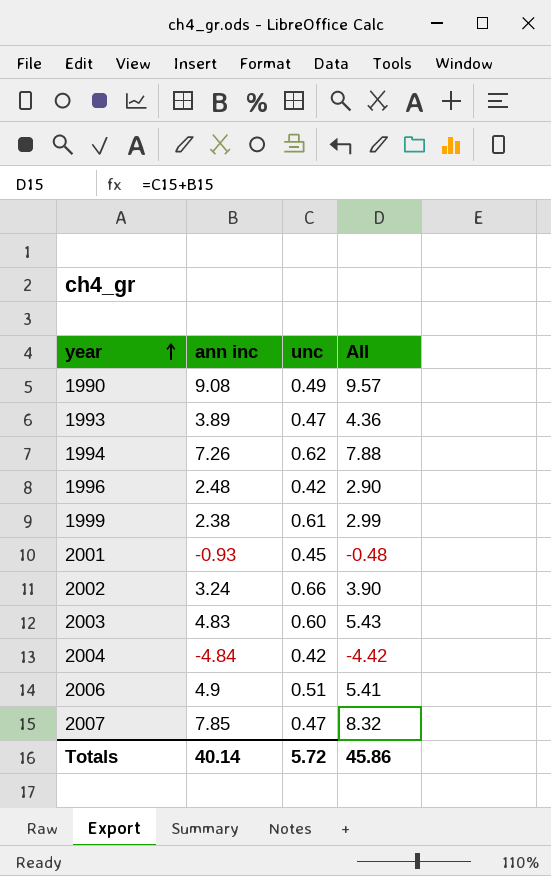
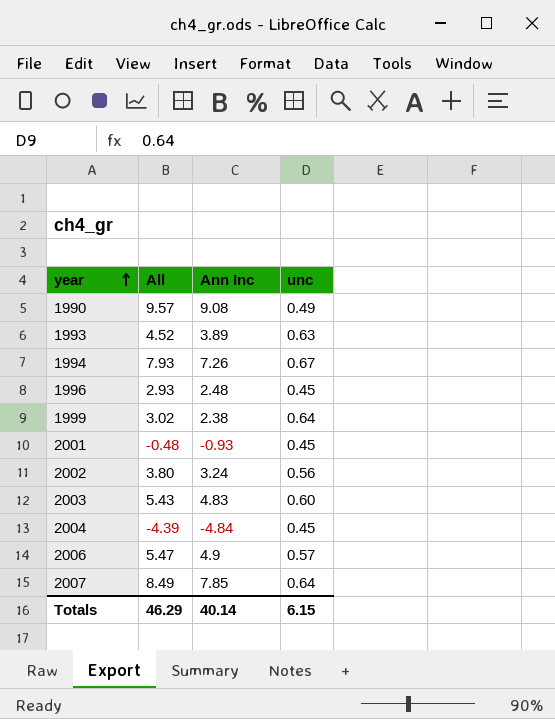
column All | position: 4 -> 2
column name: ann inc -> Ann Inc
1993 | All: 4.36 -> 4.52
1993 | unc: 0.47 -> 0.63
1994 | All: 7.88 -> 7.93
1994 | unc: 0.62 -> 0.67
1996 | All: 2.90 -> 2.93
1996 | unc: 0.42 -> 0.45
1999 | All: 2.99 -> 3.02
1999 | unc: 0.61 -> 0.64
2002 | All: 3.90 -> 3.80
2002 | unc: 0.66 -> 0.56
2004 | All: -4.42 -> -4.39
2004 | unc: 0.42 -> 0.45
2006 | All: 5.41 -> 5.47
2006 | unc: 0.51 -> 0.57
2007 | All: 8.32 -> 8.49
2007 | unc: 0.47 -> 0.64
Totals | All: 45.86 -> 46.29
Totals | unc: 5.72 -> 6.15

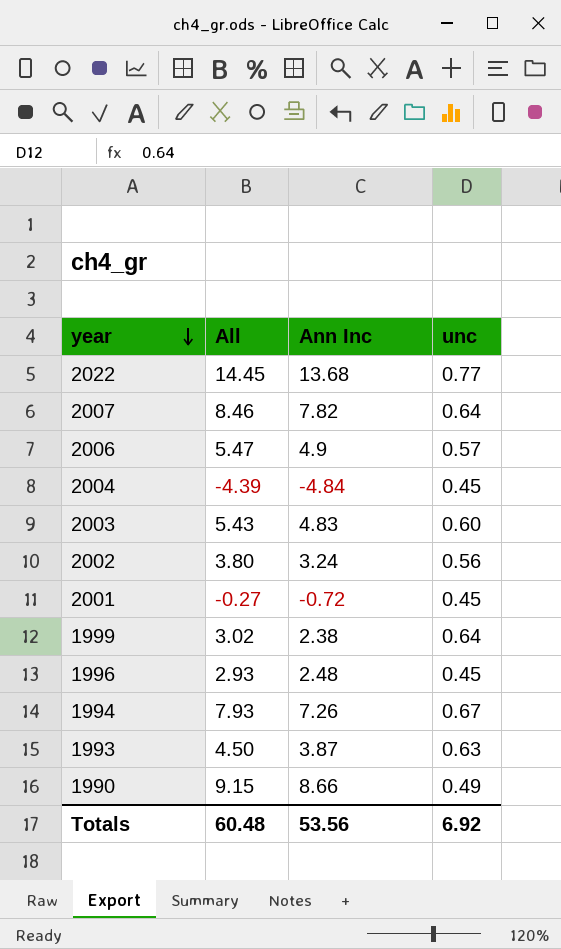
row order: year ascending -> year descending
row 2022: none -> 14.45 | 13.68 | 0.77
2007 | All: 8.49 -> 8.46
2007 | Ann Inc: 7.85 -> 7.82
2001 | All: -0.48 -> -0.27
2001 | Ann Inc: -0.93 -> -0.72
1993 | All: 4.52 -> 4.50
1993 | Ann Inc: 3.89 -> 3.87
1990 | All: 9.57 -> 9.15
1990 | Ann Inc: 9.08 -> 8.66
Totals | All: 46.29 -> 60.48
Totals | Ann Inc: 40.14 -> 53.56
Totals | unc: 6.15 -> 6.92

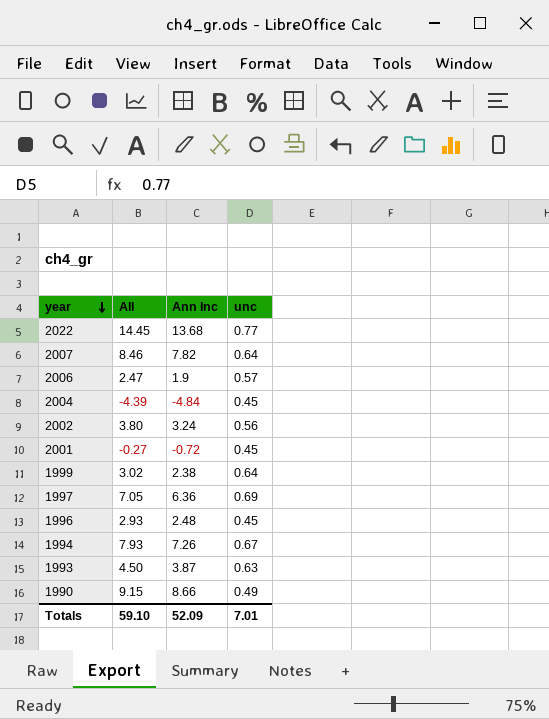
row 2003: 5.43 | 4.83 | 0.60 -> none
2006 | All: 5.47 -> 2.47
2006 | Ann Inc: 4.9 -> 1.9
row 1997: none -> 7.05 | 6.36 | 0.69
Totals | All: 60.48 -> 59.10
Totals | Ann Inc: 53.56 -> 52.09
Totals | unc: 6.92 -> 7.01

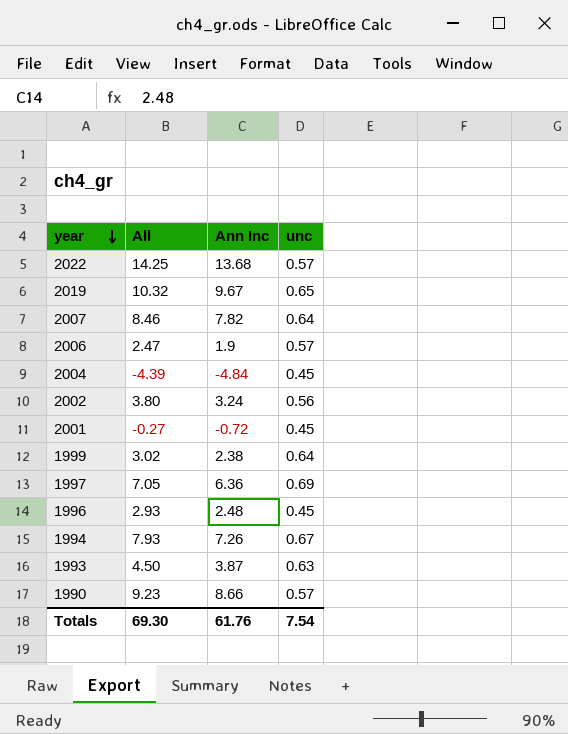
2022 | All: 14.45 -> 14.25
2022 | unc: 0.77 -> 0.57
row 2019: none -> 10.32 | 9.67 | 0.65
1990 | All: 9.15 -> 9.23
1990 | unc: 0.49 -> 0.57
Totals | All: 59.10 -> 69.30
Totals | Ann Inc: 52.09 -> 61.76
Totals | unc: 7.01 -> 7.54

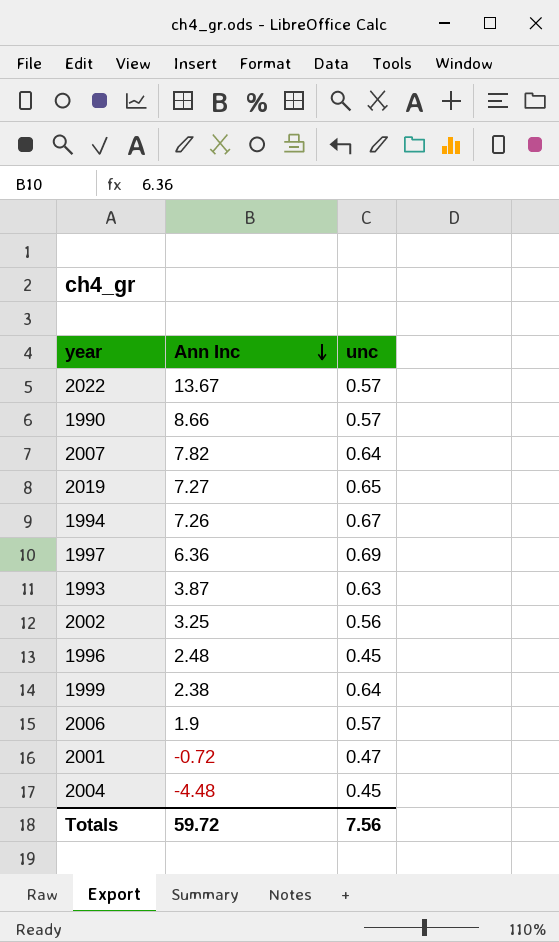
row order: year descending -> Ann Inc descending
column All | formula: [Ann Inc] + [unc] -> none
2022 | Ann Inc: 13.68 -> 13.67
2019 | Ann Inc: 9.67 -> 7.27
2002 | Ann Inc: 3.24 -> 3.25
2001 | unc: 0.45 -> 0.47
2004 | Ann Inc: -4.84 -> -4.48
Totals | Ann Inc: 61.76 -> 59.72
Totals | unc: 7.54 -> 7.56

